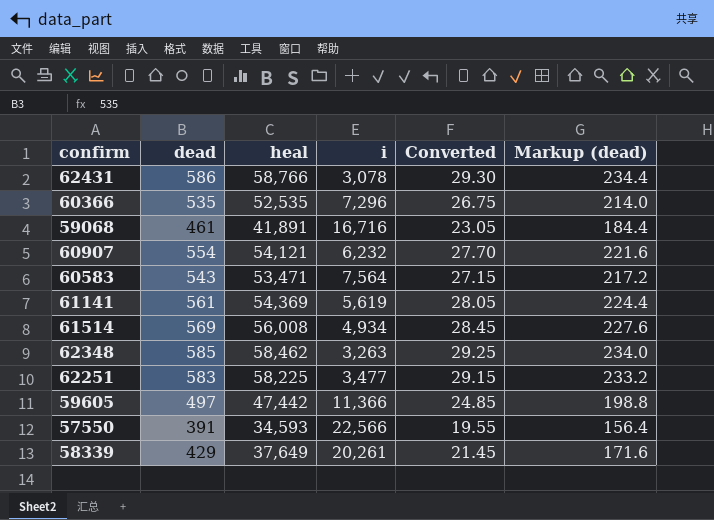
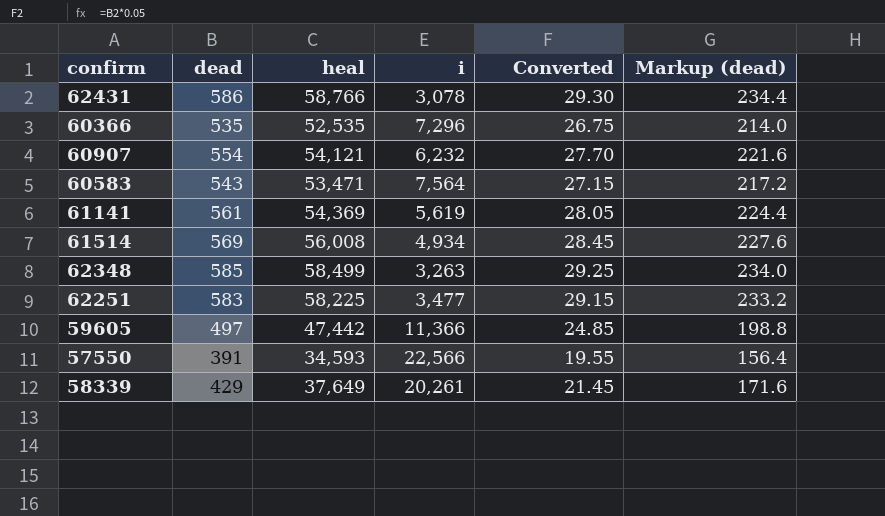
row 59068: 461 | 41,891 | 16,716 | 23.05 | 184.4 -> none
62348 | heal: 58,462 -> 58,499

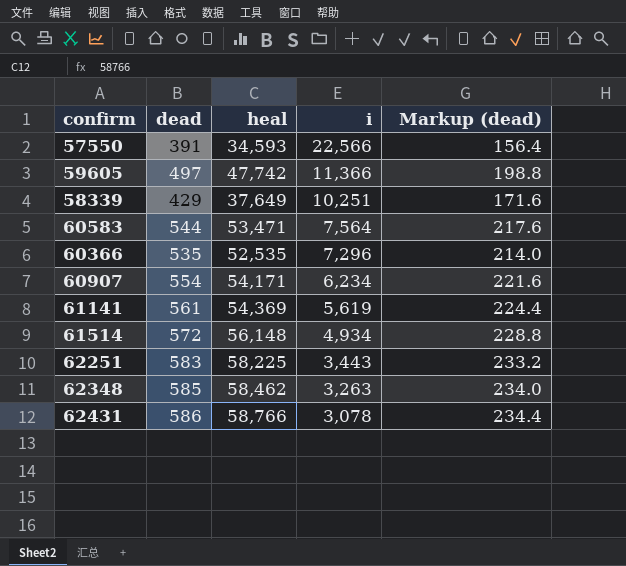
row order: none -> i descending
column Converted | formula: [dead] * 0.05 -> none
59605 | heal: 47,442 -> 47,742
58339 | i: 20,261 -> 10,251
60583 | dead: 543 -> 544
60583 | Markup (dead): 217.2 -> 217.6
60907 | heal: 54,121 -> 54,171
60907 | i: 6,232 -> 6,234
61514 | dead: 569 -> 572
61514 | heal: 56,008 -> 56,148
61514 | Markup (dead): 227.6 -> 228.8
62251 | i: 3,477 -> 3,443
62348 | heal: 58,499 -> 58,462

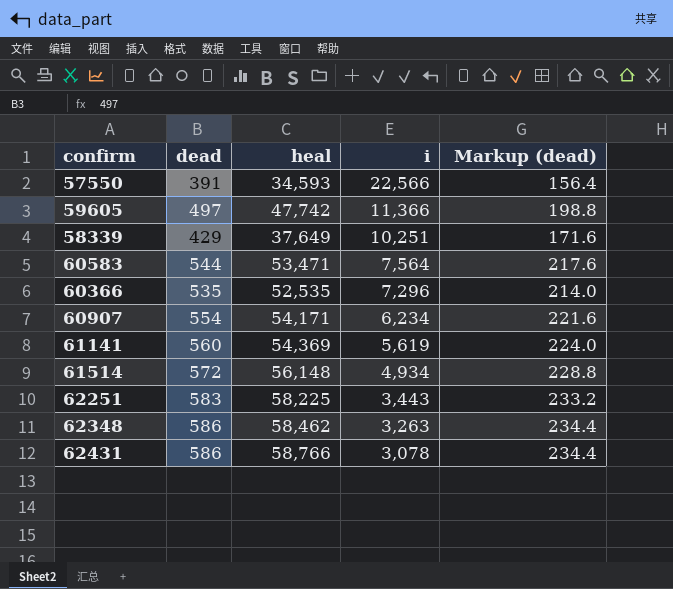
61141 | dead: 561 -> 560
61141 | Markup (dead): 224.4 -> 224.0
62348 | dead: 585 -> 586
62348 | Markup (dead): 234.0 -> 234.4

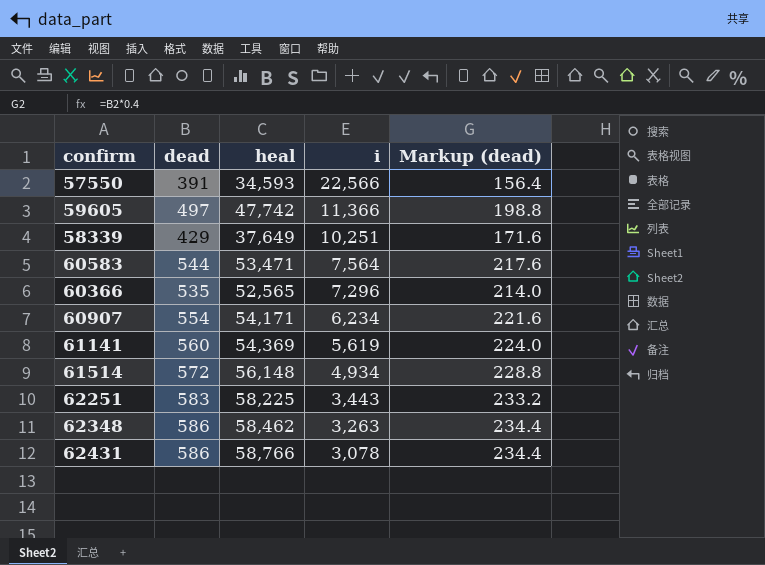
60366 | heal: 52,535 -> 52,565

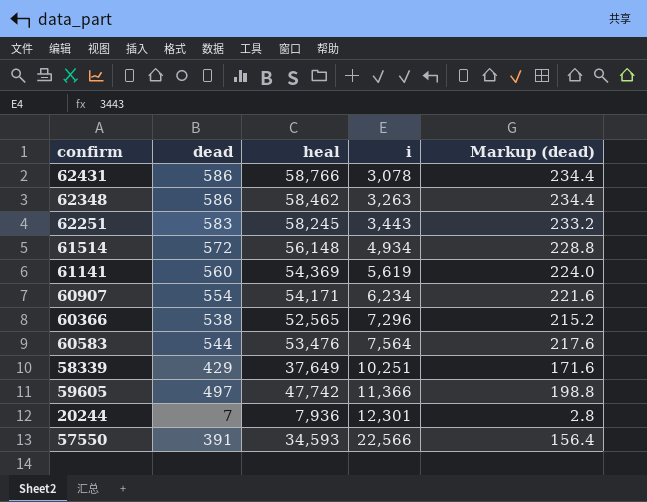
row order: i descending -> i ascending
62251 | heal: 58,225 -> 58,245
60366 | dead: 535 -> 538
60366 | Markup (dead): 214.0 -> 215.2
60583 | heal: 53,471 -> 53,476
row 20244: none -> 7 | 7,936 | 12,301 | 2.8

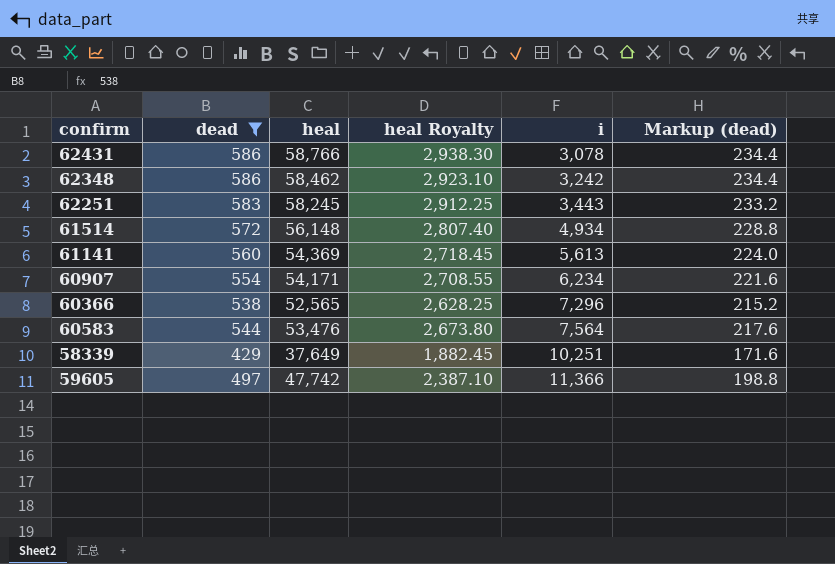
filter: none -> dead >= 429
column heal Royalty | formula: none -> [heal] * 0.05
62348 | i: 3,263 -> 3,242
61141 | i: 5,619 -> 5,613

